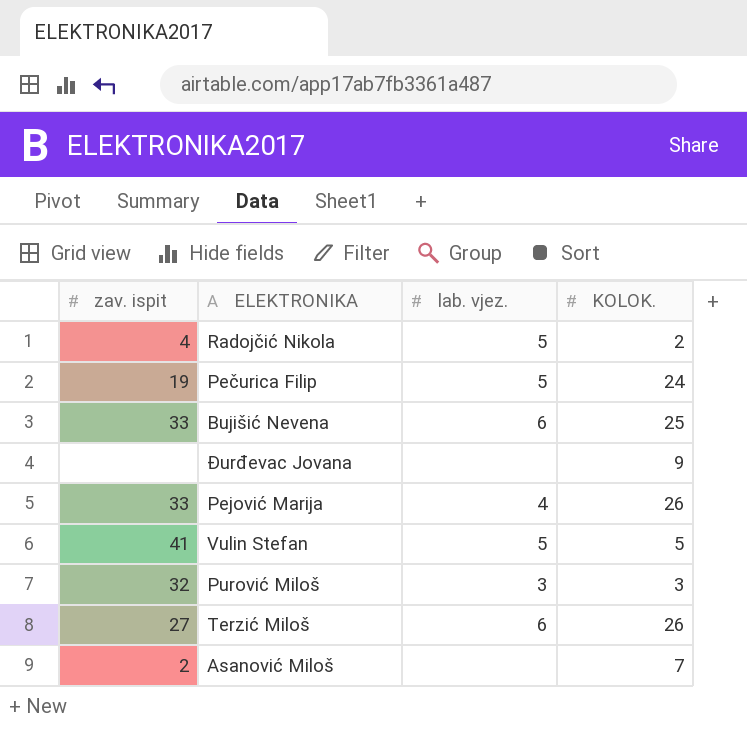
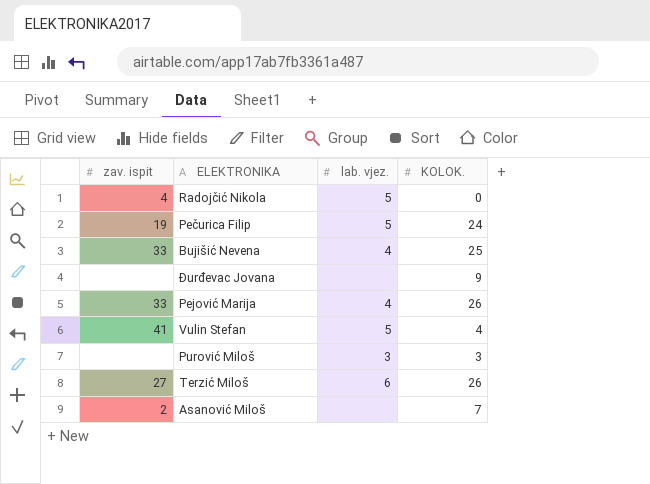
Radojčić Nikola | KOLOK.: 2 -> 0
Bujišić Nevena | lab. vjez.: 6 -> 4
Vulin Stefan | KOLOK.: 5 -> 4
Purović Miloš | zav. ispit: 32 -> none

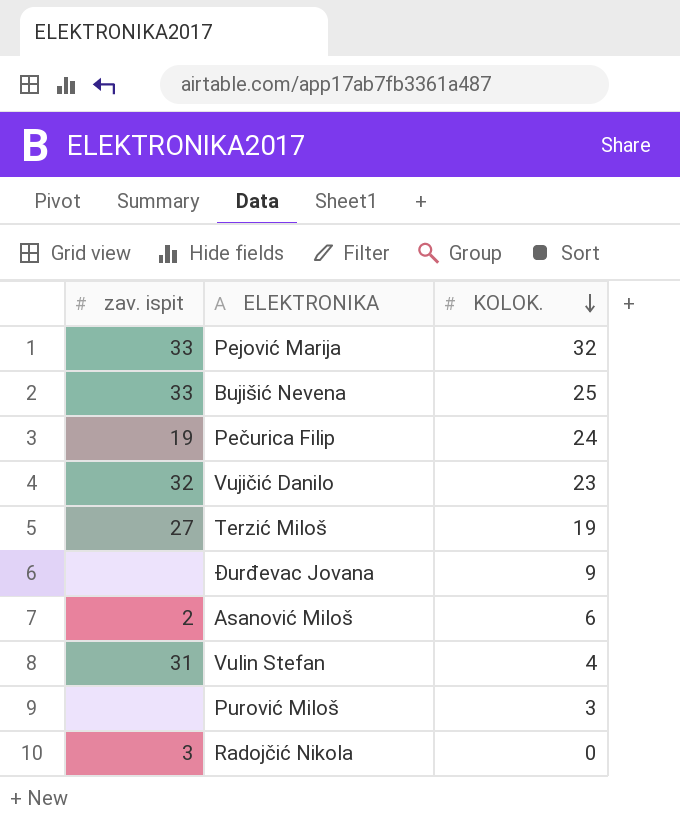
row order: none -> KOLOK. descending
column lab. vjez. | position: 3 -> none
Pejović Marija | KOLOK.: 26 -> 32
row Vujičić Danilo: none -> 32 | 23
Terzić Miloš | KOLOK.: 26 -> 19
Asanović Miloš | KOLOK.: 7 -> 6
Vulin Stefan | zav. ispit: 41 -> 31
Radojčić Nikola | zav. ispit: 4 -> 3

